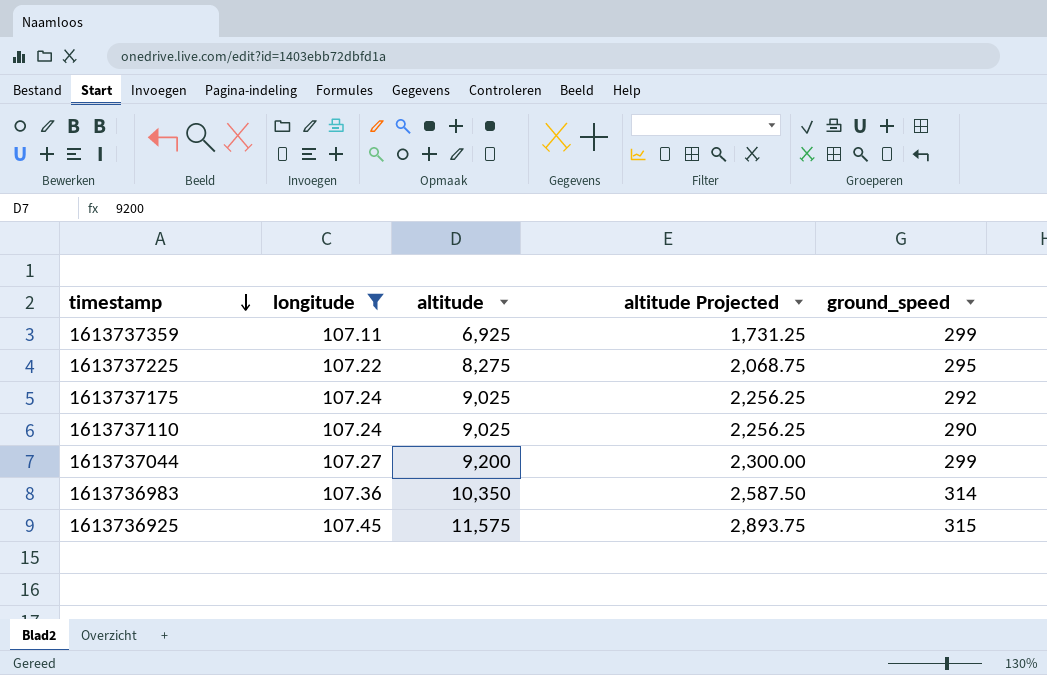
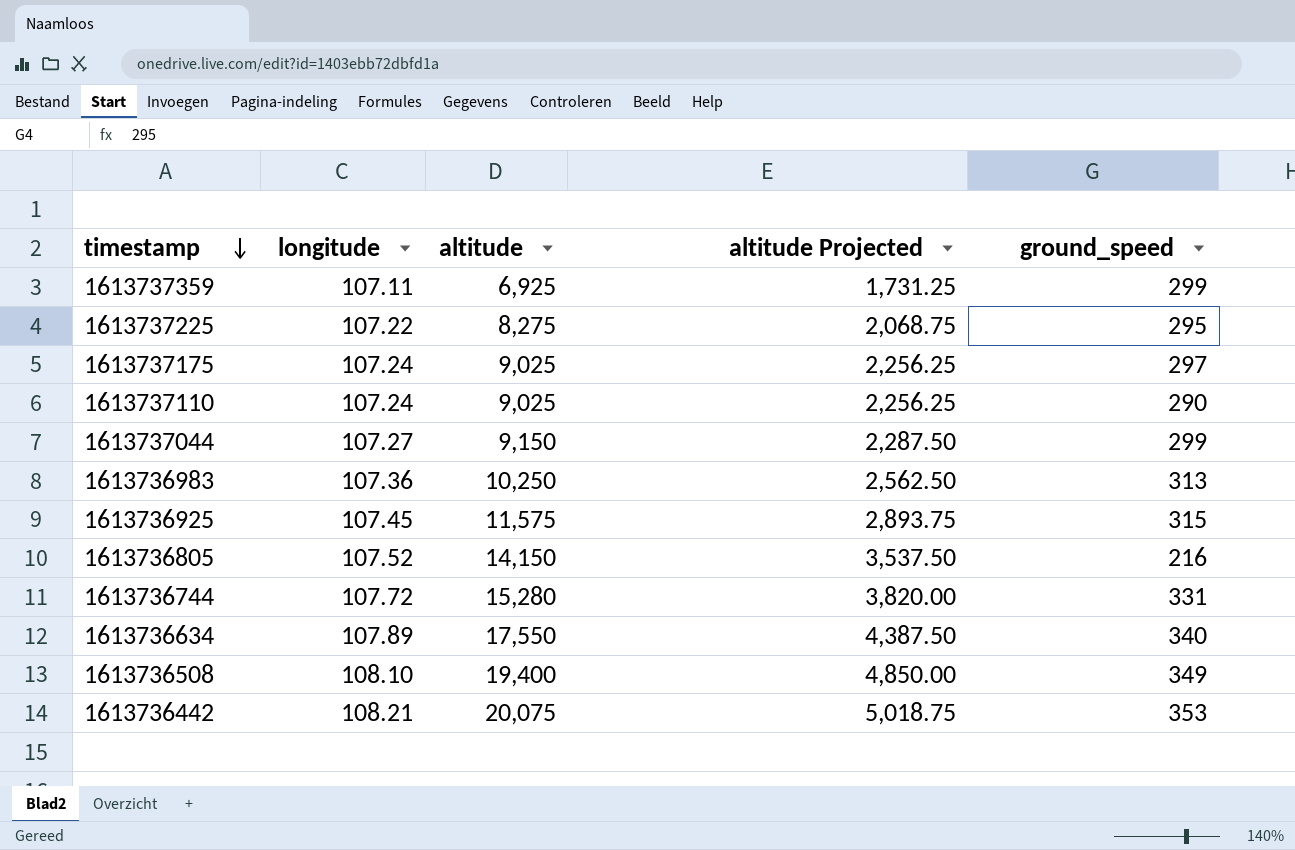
filter: longitude <= 107.45 -> none
1613737175 | ground_speed: 292 -> 297
1613737044 | altitude: 9,200 -> 9,150
1613737044 | altitude Projected: 2,300.00 -> 2,287.50
1613736983 | altitude: 10,350 -> 10,250
1613736983 | altitude Projected: 2,587.50 -> 2,562.50
1613736983 | ground_speed: 314 -> 313

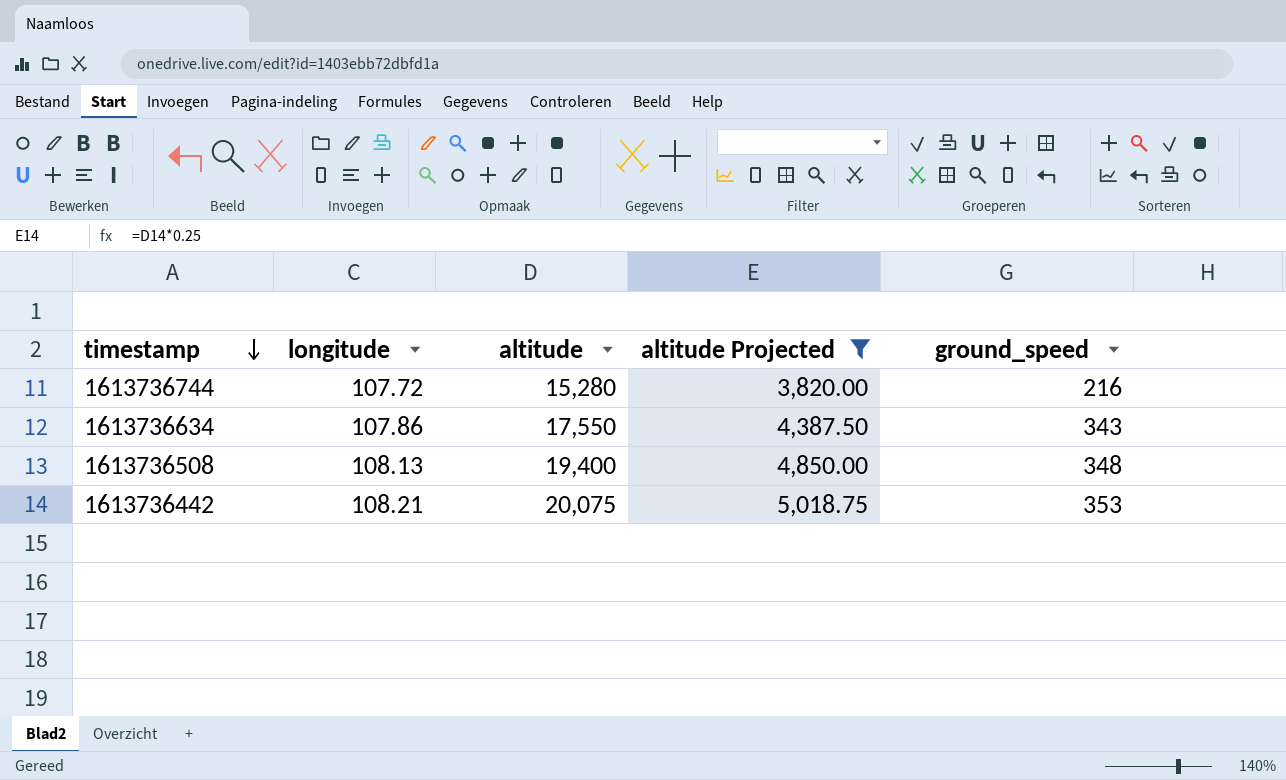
filter: none -> altitude Projected >= 3,820.00
1613736744 | ground_speed: 331 -> 216
1613736634 | longitude: 107.89 -> 107.86
1613736634 | ground_speed: 340 -> 343
1613736508 | longitude: 108.10 -> 108.13
1613736508 | ground_speed: 349 -> 348

